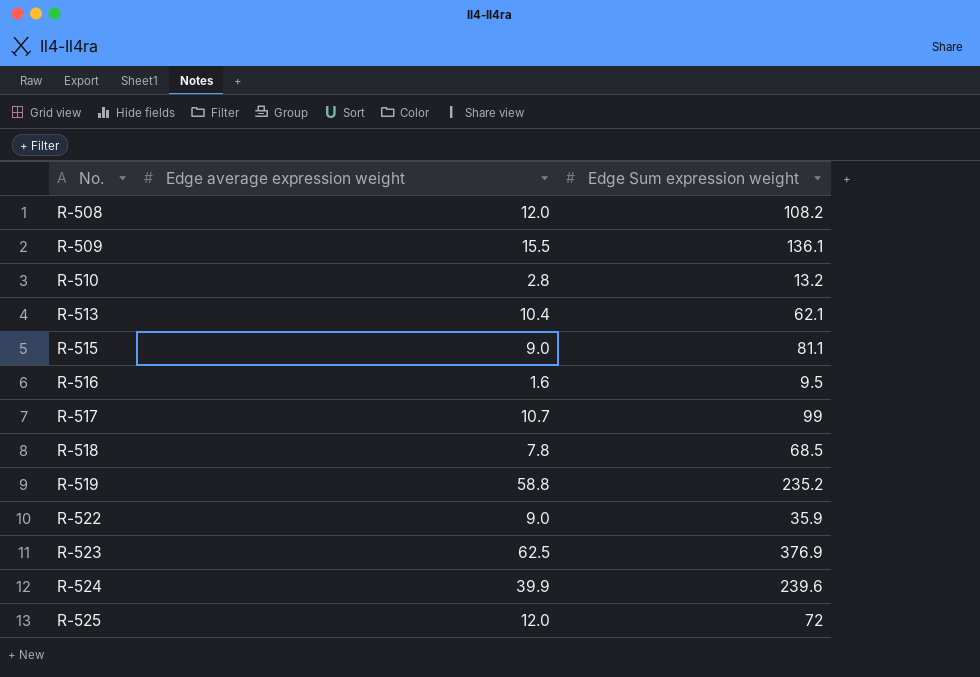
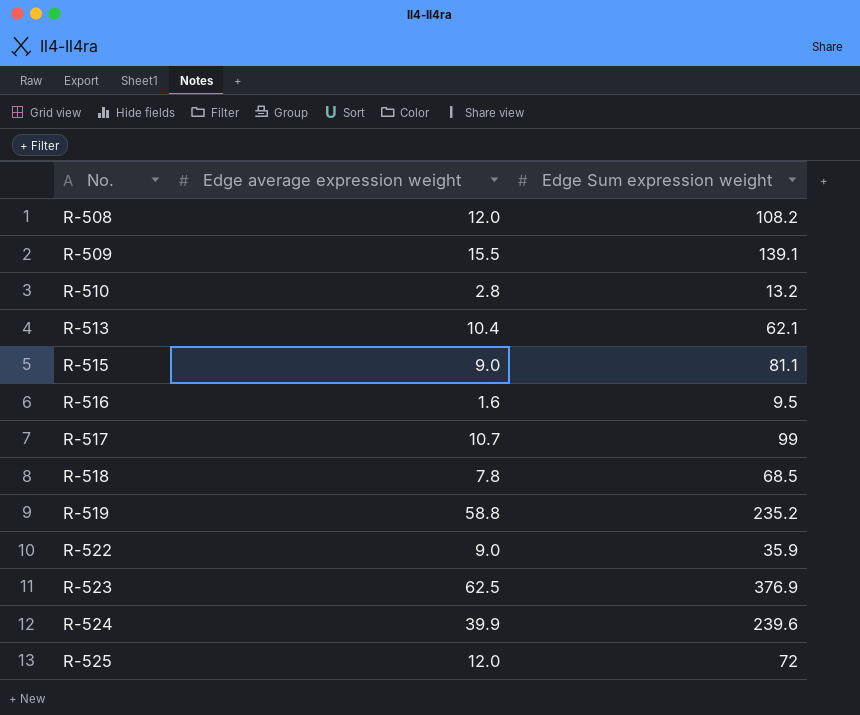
R-509 | Edge Sum expression weight: 136.1 -> 139.1

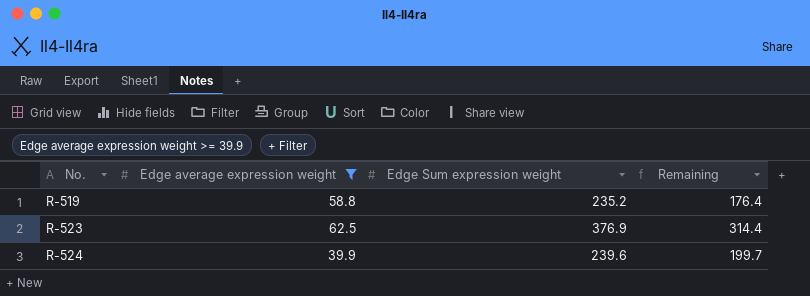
filter: none -> Edge average expression weight >= 39.9
column Remaining | formula: none -> [Edge Sum expression weight] - [Edge average expression weight]

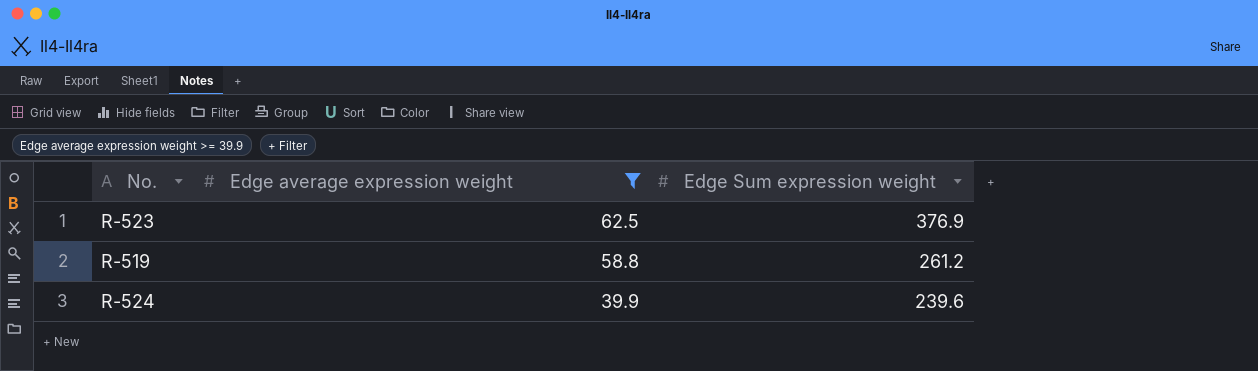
row order: No. ascending -> Edge average expression weight descending
column Remaining | formula: [Edge Sum expression weight] - [Edge average expression weight] -> none
R-519 | Edge Sum expression weight: 235.2 -> 261.2

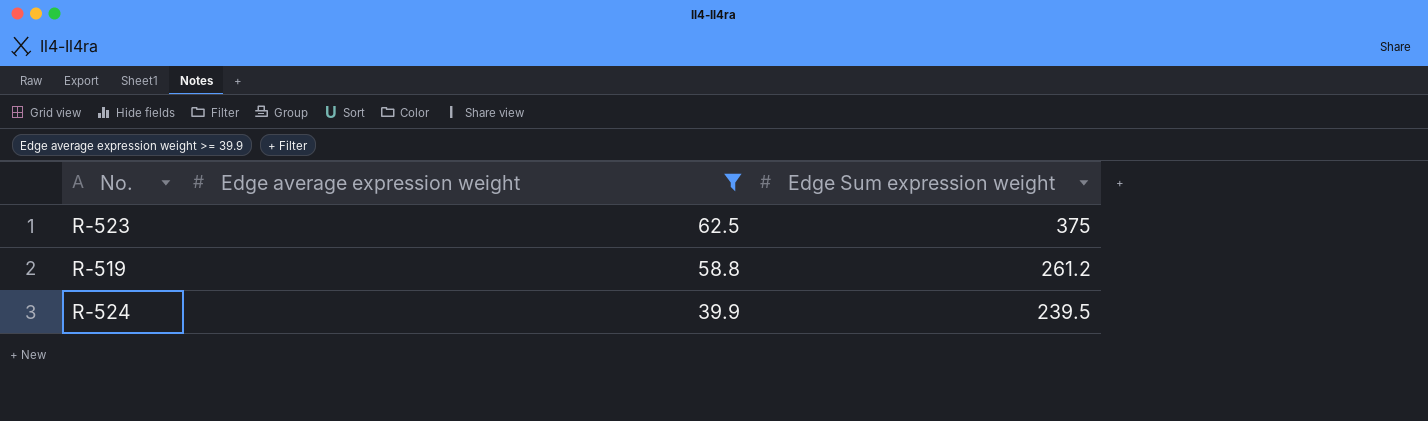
R-523 | Edge Sum expression weight: 376.9 -> 375
R-524 | Edge Sum expression weight: 239.6 -> 239.5

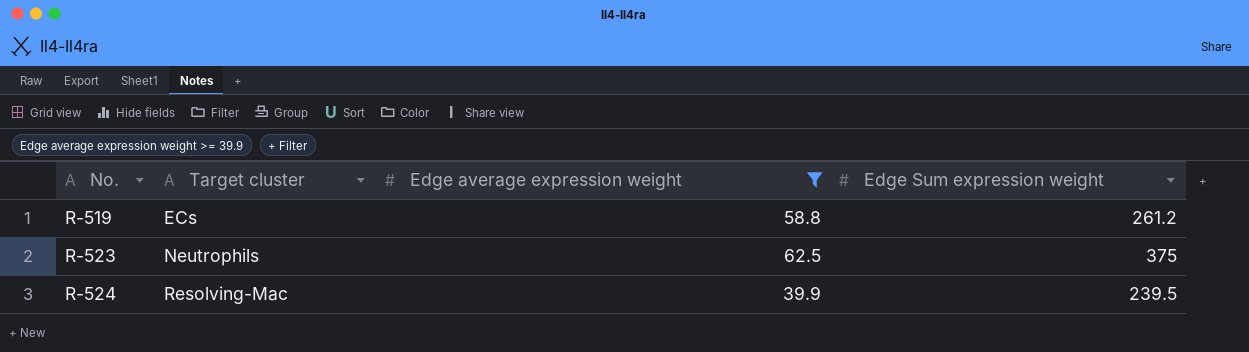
row order: Edge average expression weight descending -> No. ascending
column Target cluster | position: none -> 2

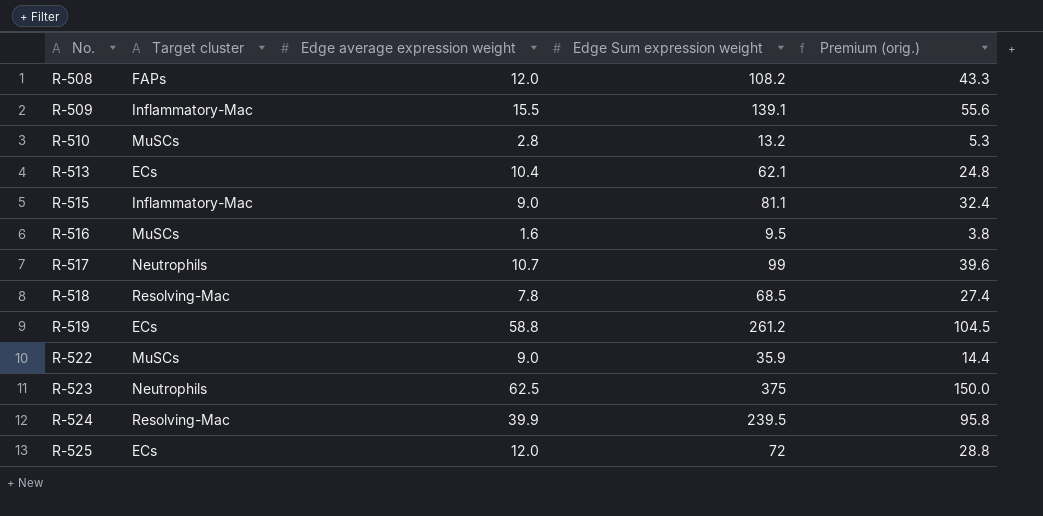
filter: Edge average expression weight >= 39.9 -> none
column Premium (orig.) | formula: none -> [Edge Sum expression weight] * 0.4

